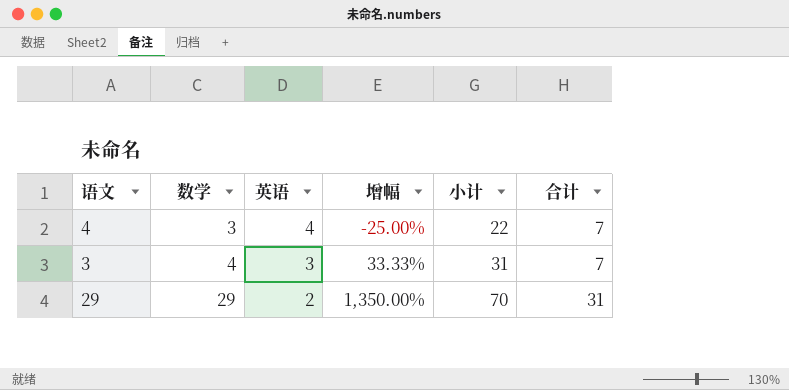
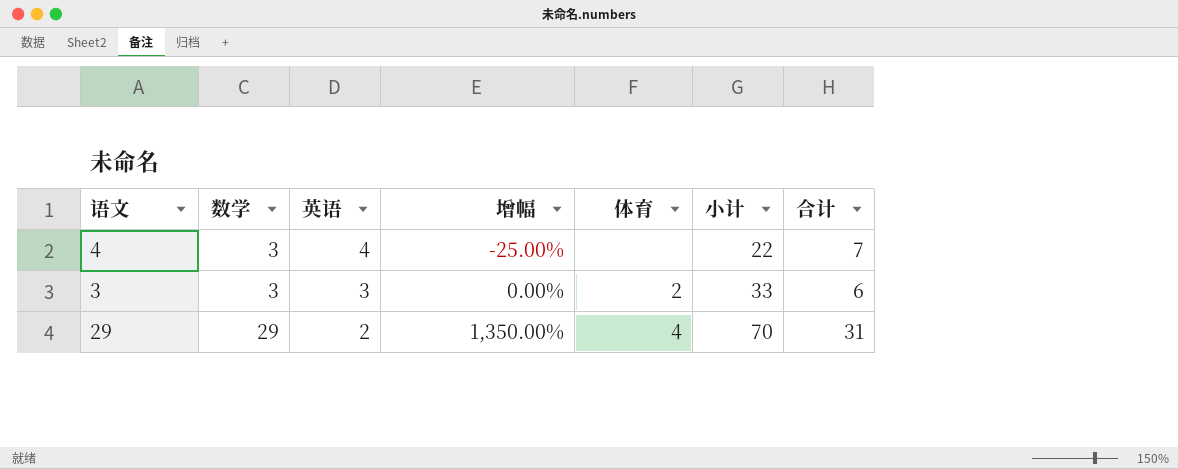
column 体育 | position: none -> 5
3 | 数学: 4 -> 3
3 | 增幅: 33.33% -> 0.00%
3 | 小计: 31 -> 33
3 | 合计: 7 -> 6

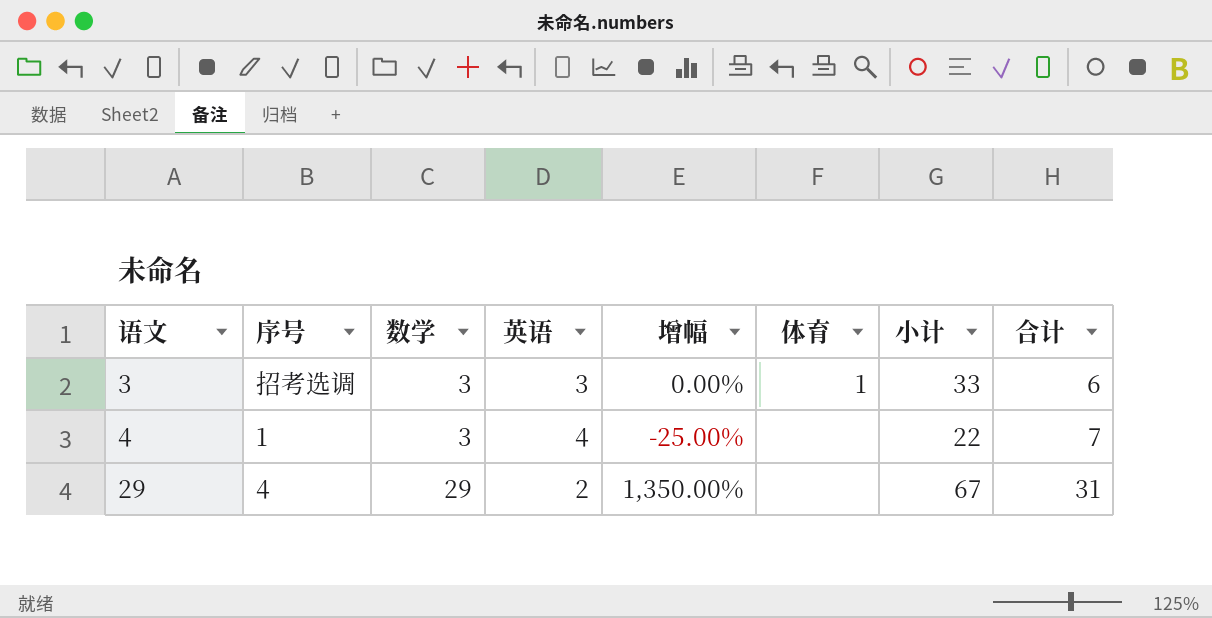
row order: 数学 ascending -> 语文 ascending
column 序号 | position: none -> 2
3 | 体育: 2 -> 1
29 | 体育: 4 -> none
29 | 小计: 70 -> 67

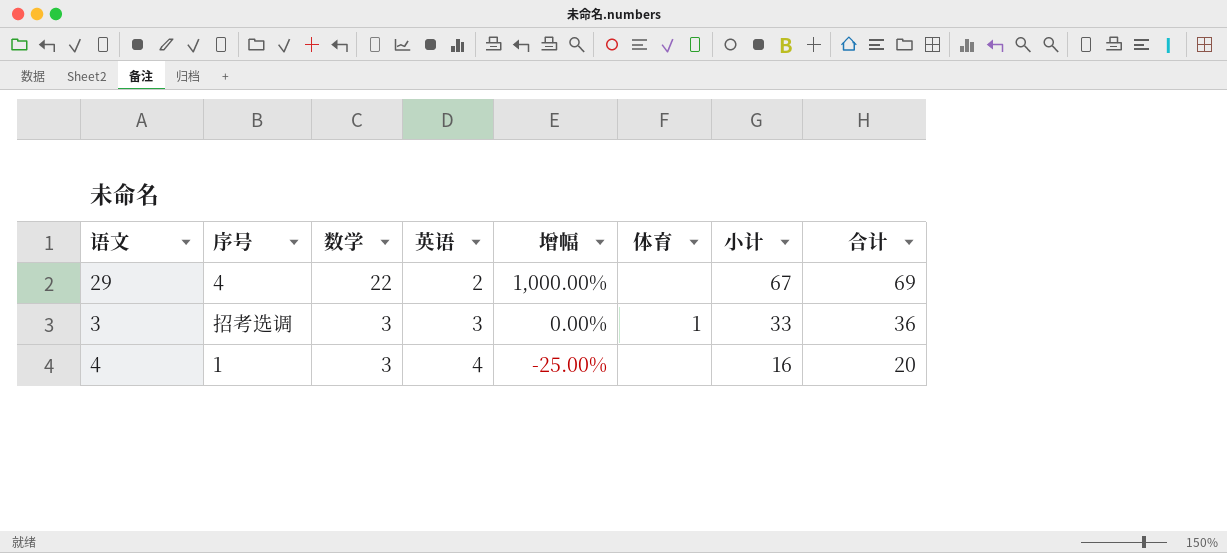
row order: 语文 ascending -> 数学 descending
column 合计 | formula: [数学] + [英语] -> [英语] + [小计]
29 | 数学: 29 -> 22
29 | 增幅: 1,350.00% -> 1,000.00%
4 | 小计: 22 -> 16

